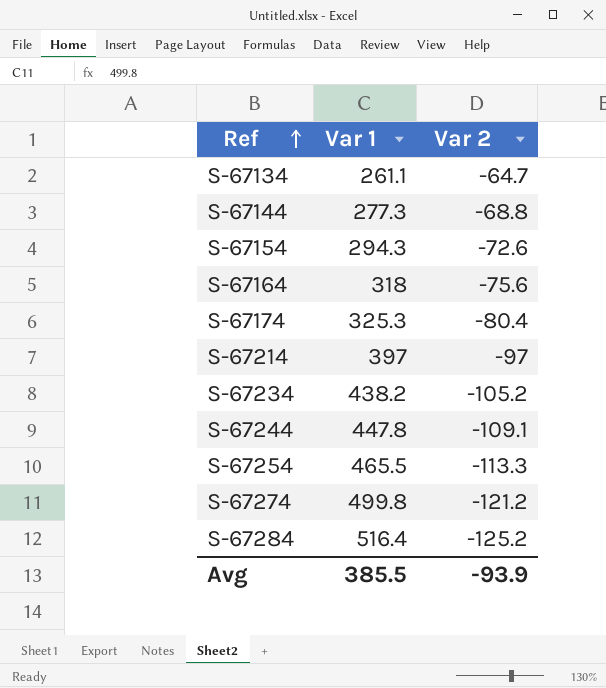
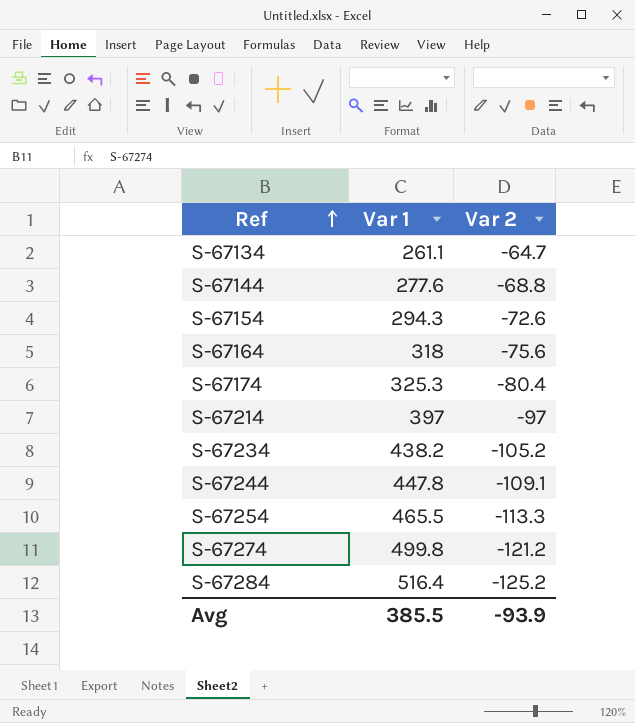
S-67144 | Var 1: 277.3 -> 277.6

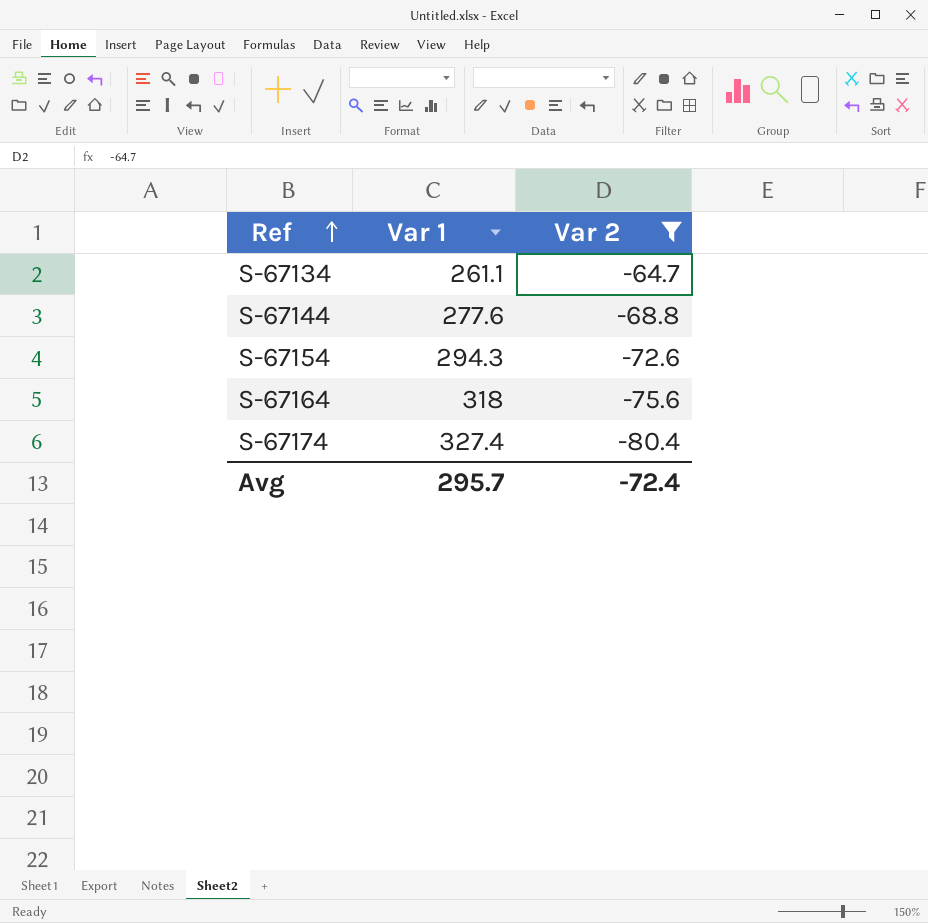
filter: none -> Var 2 >= -80.4
S-67174 | Var 1: 325.3 -> 327.4
Avg | Var 1: 385.5 -> 295.7
Avg | Var 2: -93.9 -> -72.4

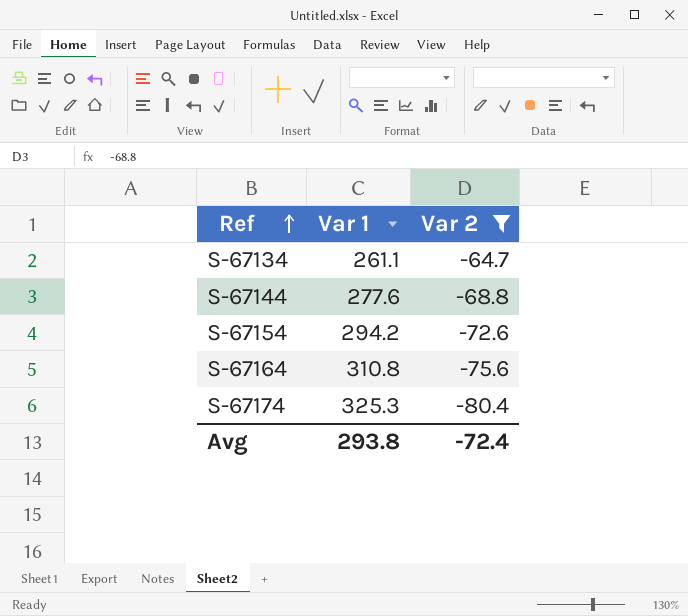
S-67154 | Var 1: 294.3 -> 294.2
S-67164 | Var 1: 318 -> 310.8
S-67174 | Var 1: 327.4 -> 325.3
Avg | Var 1: 295.7 -> 293.8

